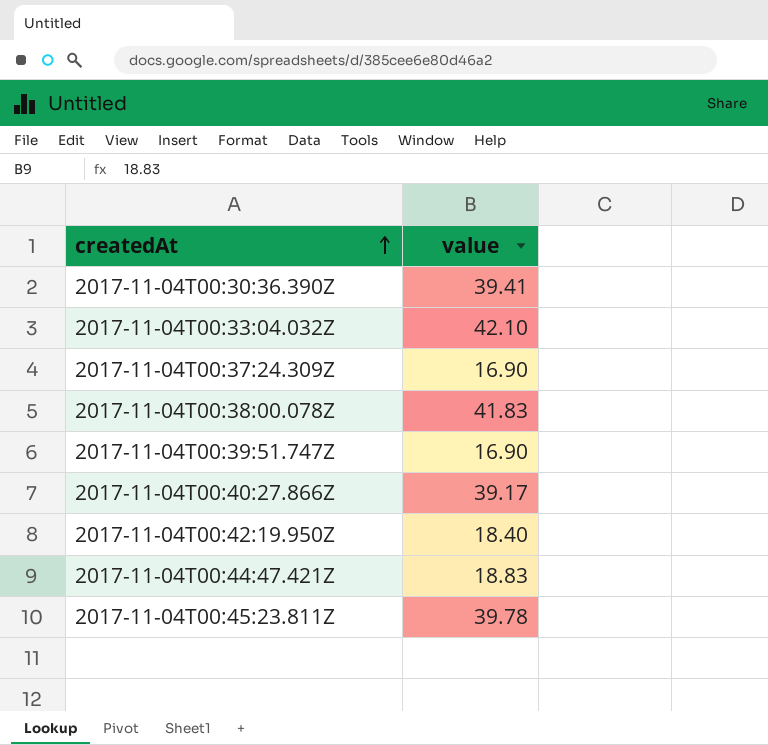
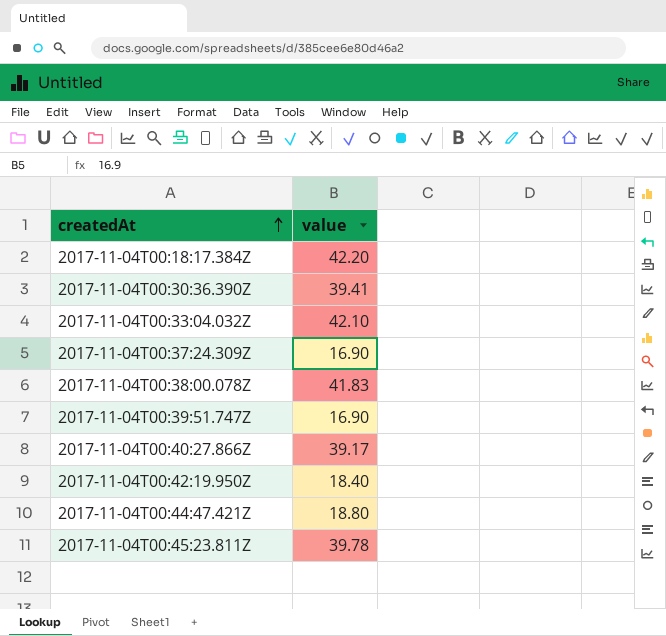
row 2017-11-04T00:18:17.384Z: none -> 42.20
2017-11-04T00:44:47.421Z | value: 18.83 -> 18.80

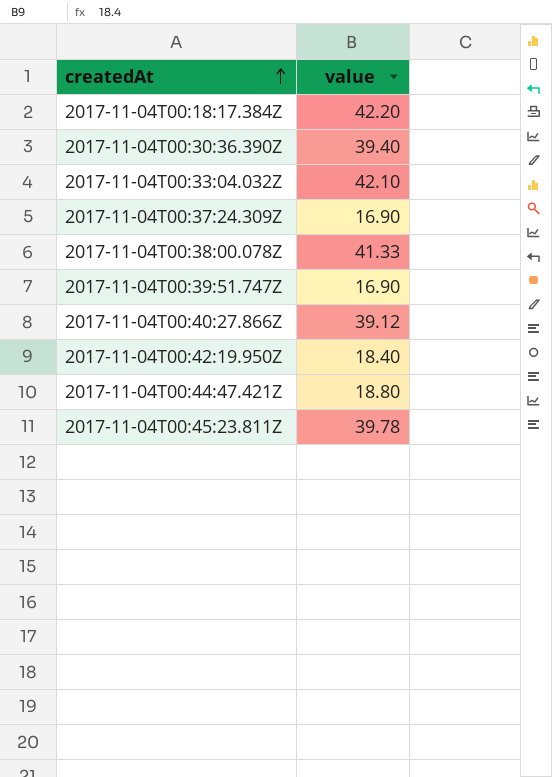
2017-11-04T00:30:36.390Z | value: 39.41 -> 39.40
2017-11-04T00:38:00.078Z | value: 41.83 -> 41.33
2017-11-04T00:40:27.866Z | value: 39.17 -> 39.12

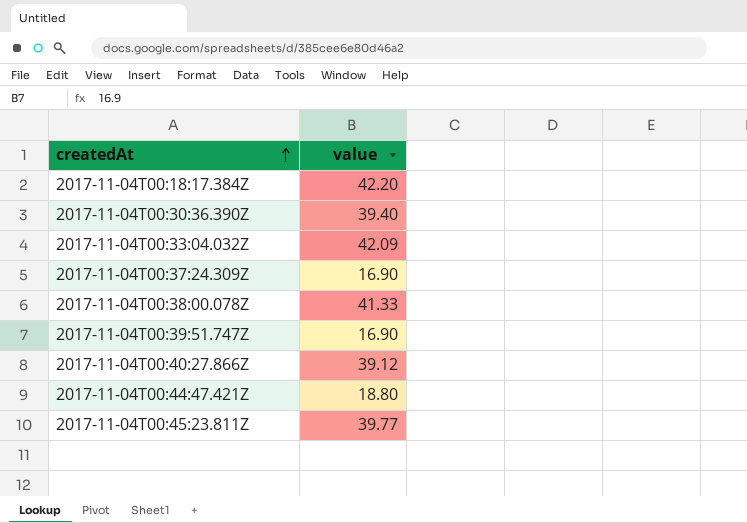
row 2017-11-04T00:42:19.950Z: 18.40 -> none
2017-11-04T00:33:04.032Z | value: 42.10 -> 42.09
2017-11-04T00:45:23.811Z | value: 39.78 -> 39.77

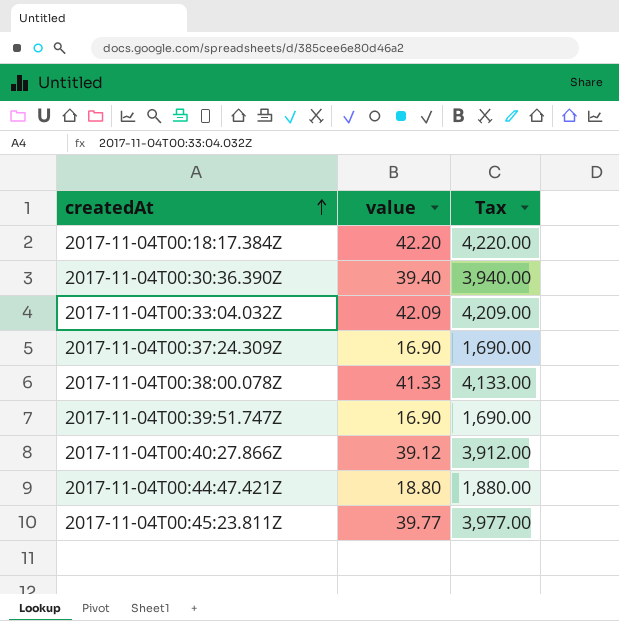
column Tax | formula: none -> [value] * 100

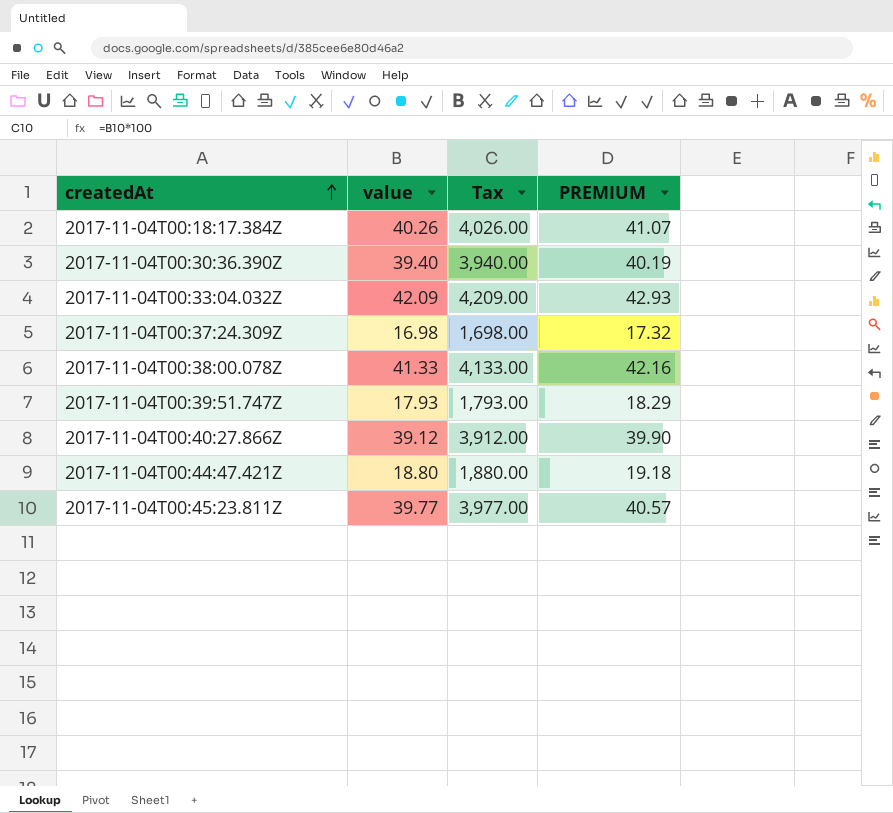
column PREMIUM | formula: none -> [value] * 1.02
2017-11-04T00:18:17.384Z | value: 42.20 -> 40.26
2017-11-04T00:18:17.384Z | Tax: 4,220.00 -> 4,026.00
2017-11-04T00:37:24.309Z | value: 16.90 -> 16.98
2017-11-04T00:37:24.309Z | Tax: 1,690.00 -> 1,698.00
2017-11-04T00:39:51.747Z | value: 16.90 -> 17.93
2017-11-04T00:39:51.747Z | Tax: 1,690.00 -> 1,793.00

